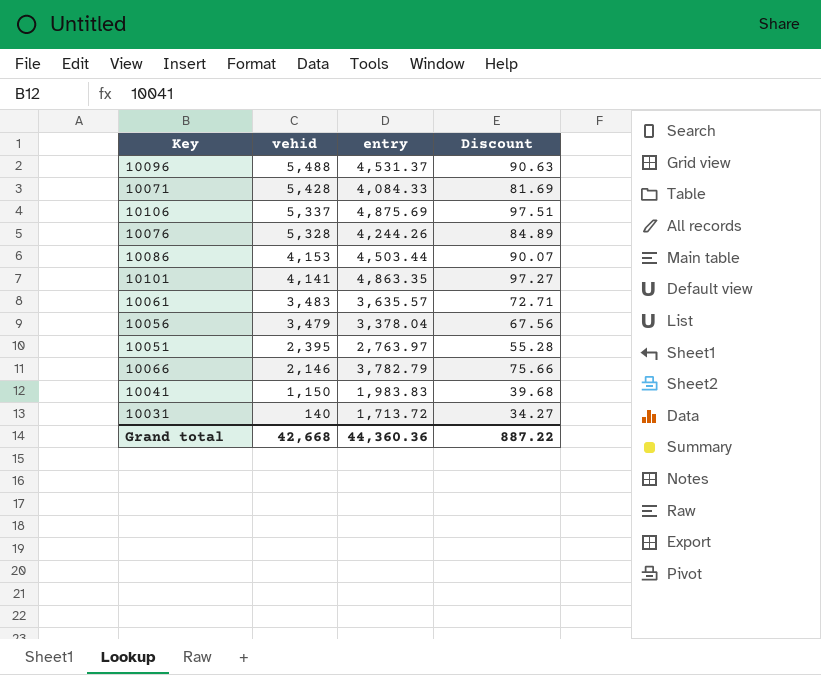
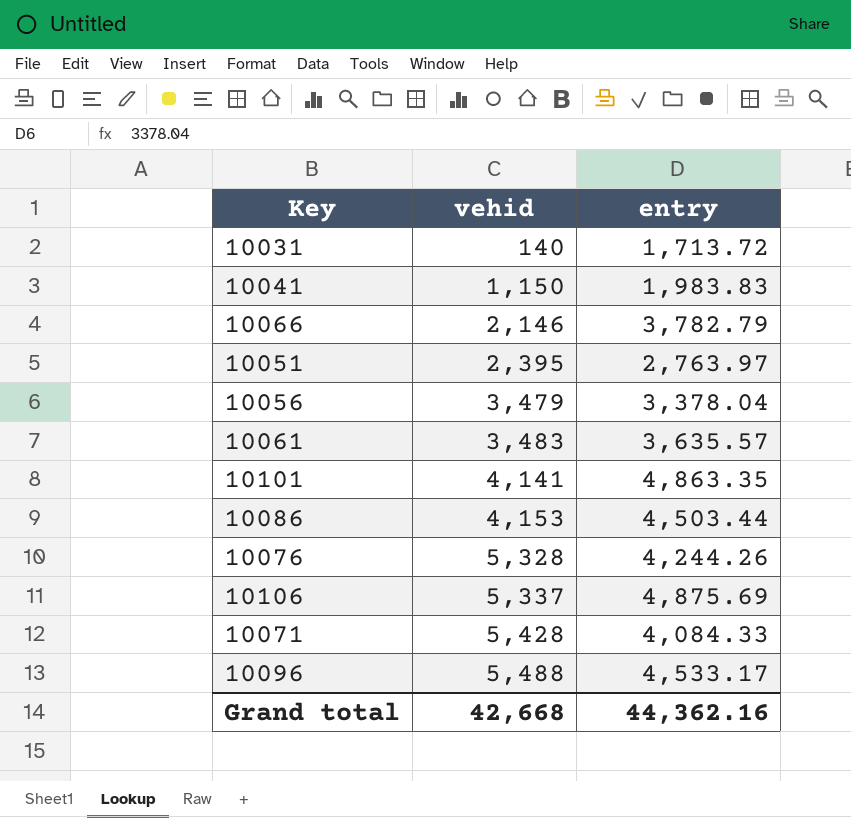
row order: vehid descending -> vehid ascending
column Discount | formula: [entry] * 0.02 -> none
10096 | entry: 4,531.37 -> 4,533.17
Grand total | entry: 44,360.36 -> 44,362.16

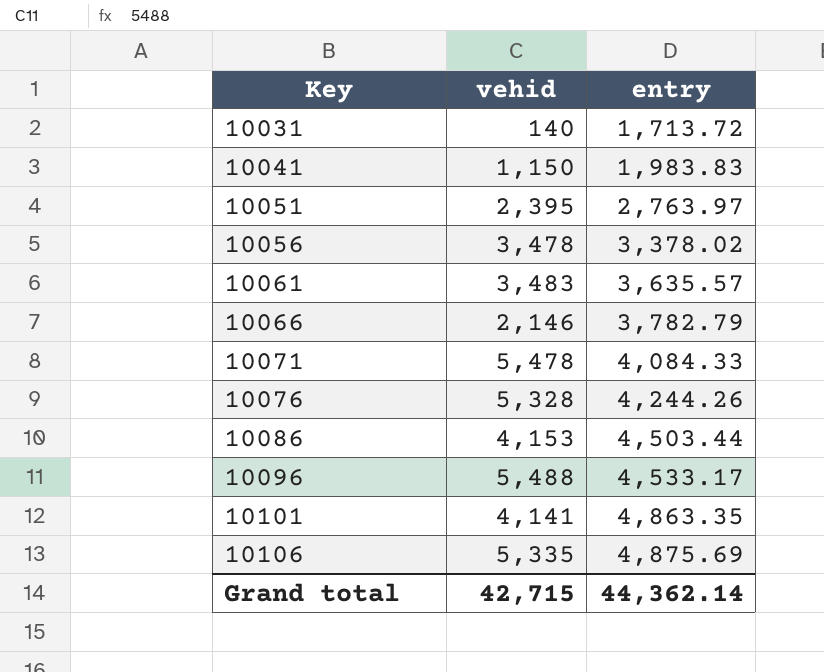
row order: vehid ascending -> Key ascending
10056 | vehid: 3,479 -> 3,478
10056 | entry: 3,378.04 -> 3,378.02
10071 | vehid: 5,428 -> 5,478
10106 | vehid: 5,337 -> 5,335
Grand total | vehid: 42,668 -> 42,715
Grand total | entry: 44,362.16 -> 44,362.14

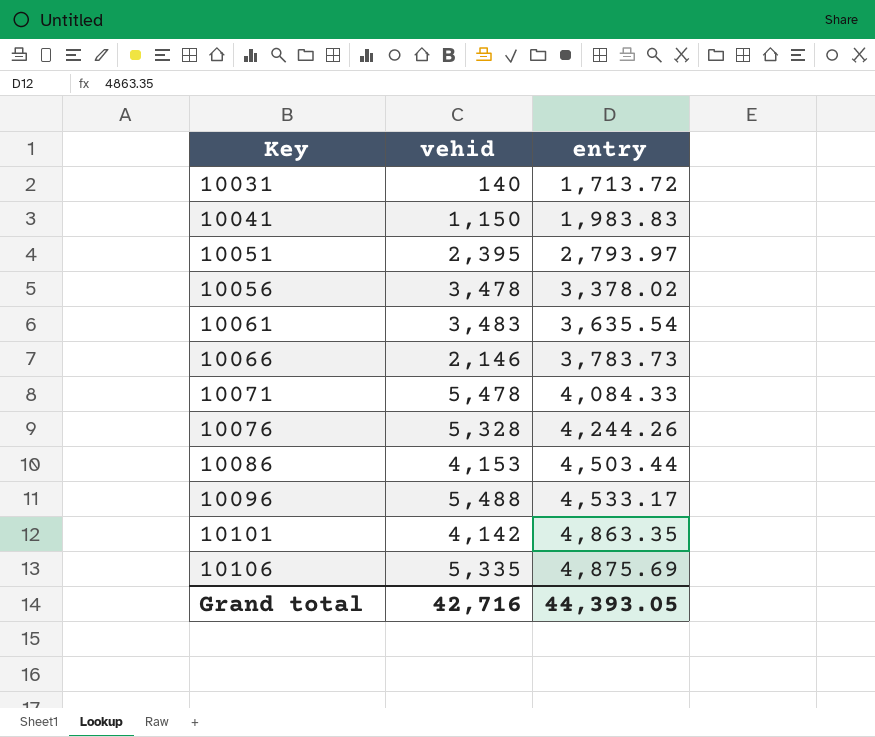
10051 | entry: 2,763.97 -> 2,793.97
10061 | entry: 3,635.57 -> 3,635.54
10066 | entry: 3,782.79 -> 3,783.73
10101 | vehid: 4,141 -> 4,142
Grand total | vehid: 42,715 -> 42,716
Grand total | entry: 44,362.14 -> 44,393.05

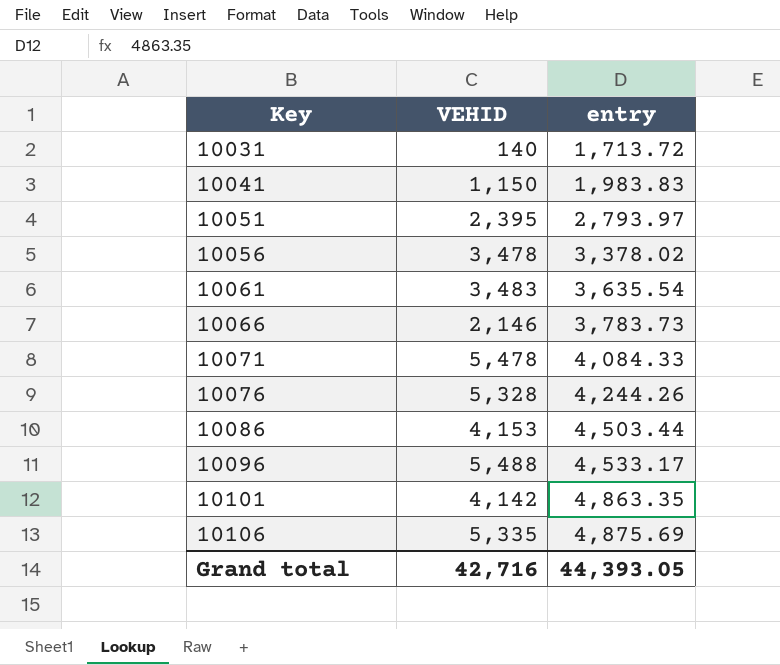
column name: vehid -> VEHID

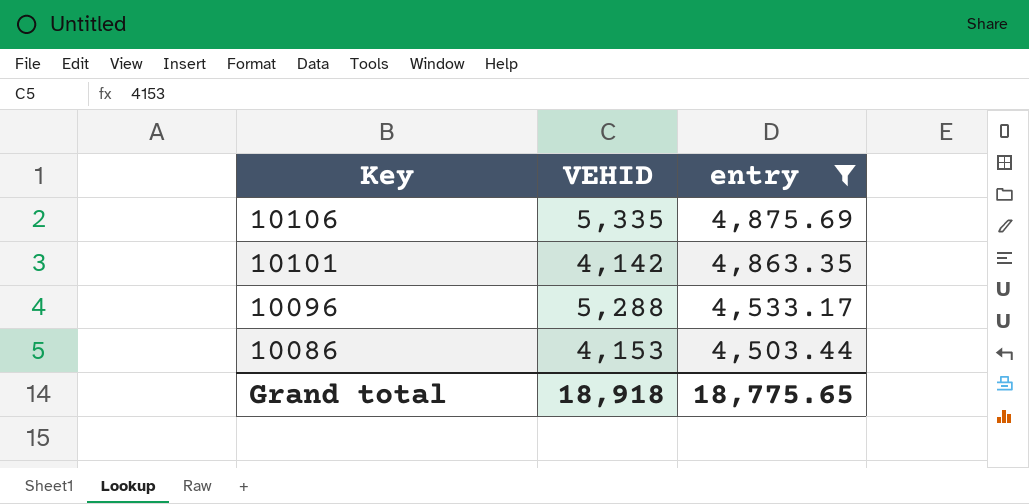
filter: none -> entry >= 4,503.44
row order: Key ascending -> Key descending
10096 | VEHID: 5,488 -> 5,288
Grand total | VEHID: 42,716 -> 18,918
Grand total | entry: 44,393.05 -> 18,775.65

